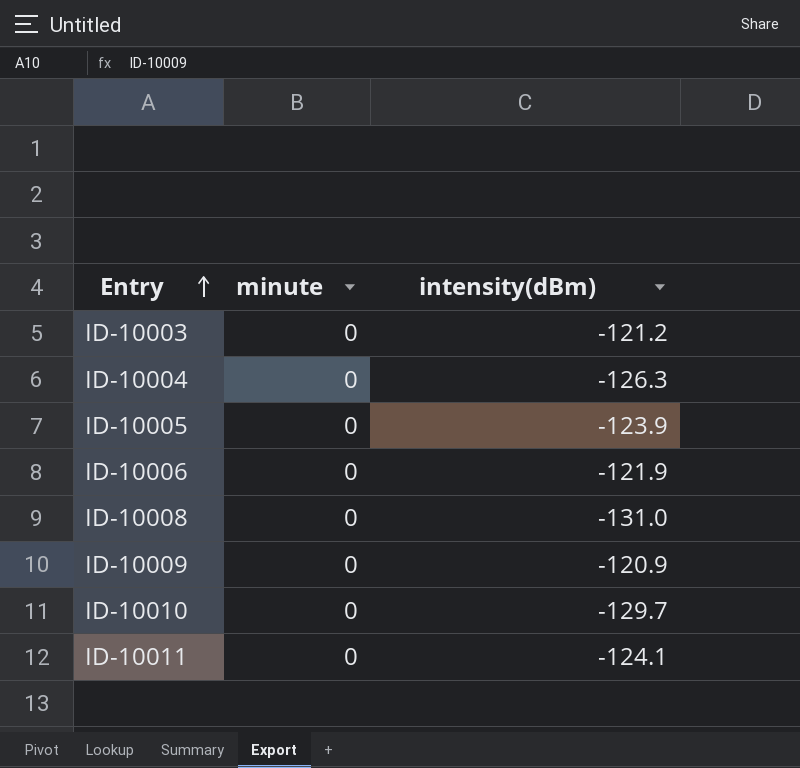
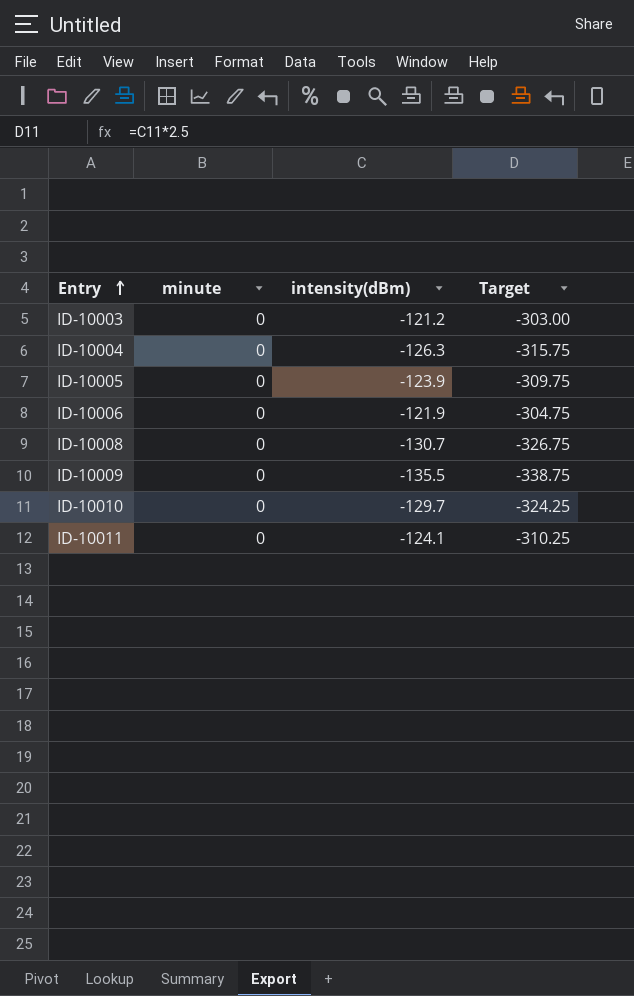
column Target | formula: none -> [intensity(dBm)] * 2.5
ID-10008 | intensity(dBm): -131.0 -> -130.7
ID-10009 | intensity(dBm): -120.9 -> -135.5

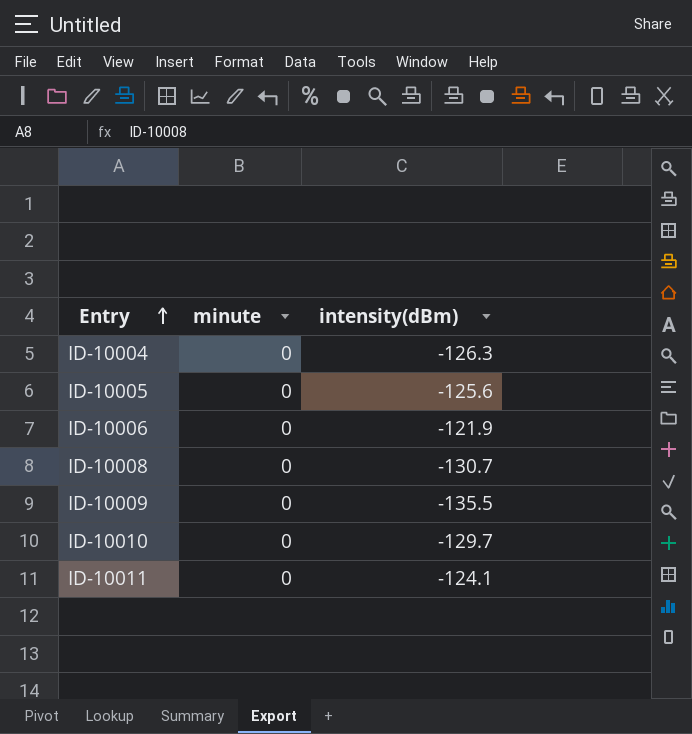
column Target | formula: [intensity(dBm)] * 2.5 -> none
row ID-10003: 0 | -121.2 | -303.00 -> none
ID-10005 | intensity(dBm): -123.9 -> -125.6

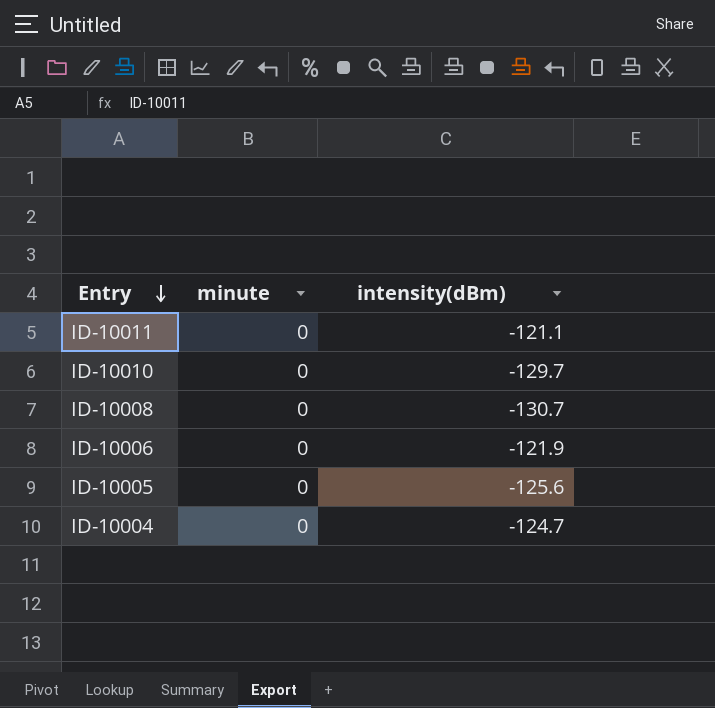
row order: Entry ascending -> Entry descending
row ID-10009: 0 | -135.5 -> none
ID-10011 | intensity(dBm): -124.1 -> -121.1
ID-10004 | intensity(dBm): -126.3 -> -124.7

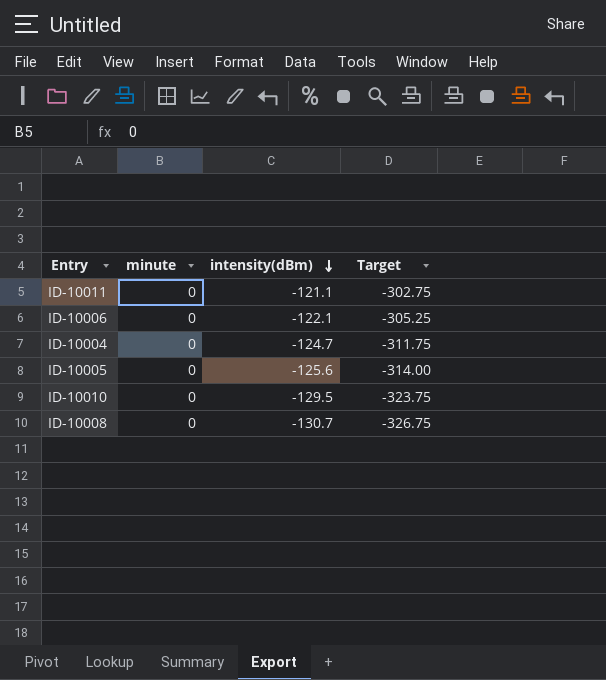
row order: Entry descending -> intensity(dBm) descending
column Target | formula: none -> [intensity(dBm)] * 2.5
ID-10006 | intensity(dBm): -121.9 -> -122.1
ID-10010 | intensity(dBm): -129.7 -> -129.5

